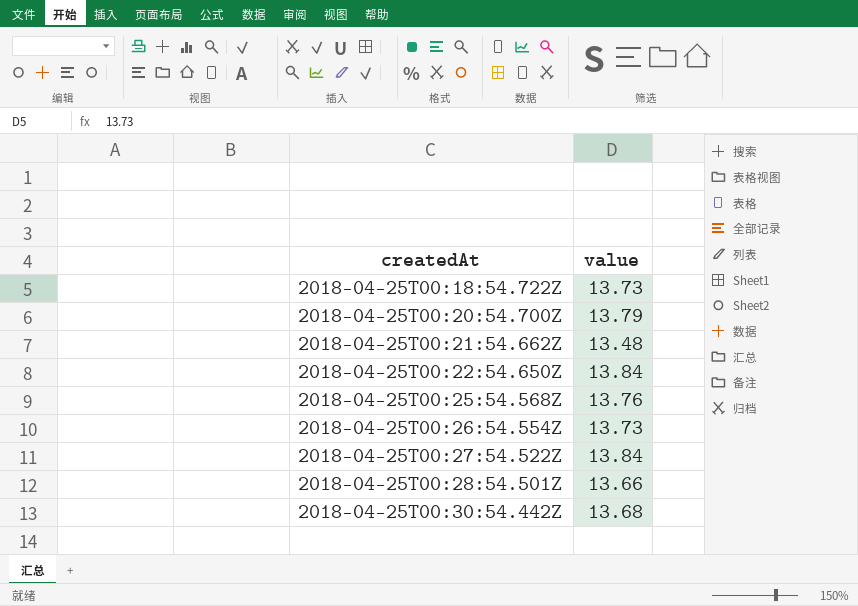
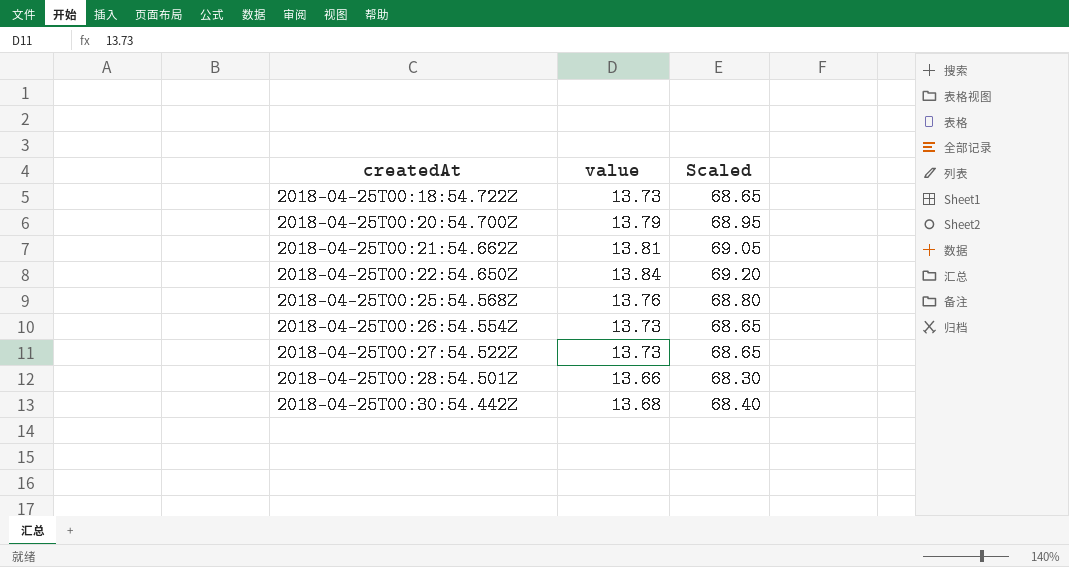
column Scaled | formula: none -> [value] * 5
2018-04-25T00:21:54.662Z | value: 13.48 -> 13.81
2018-04-25T00:27:54.522Z | value: 13.84 -> 13.73

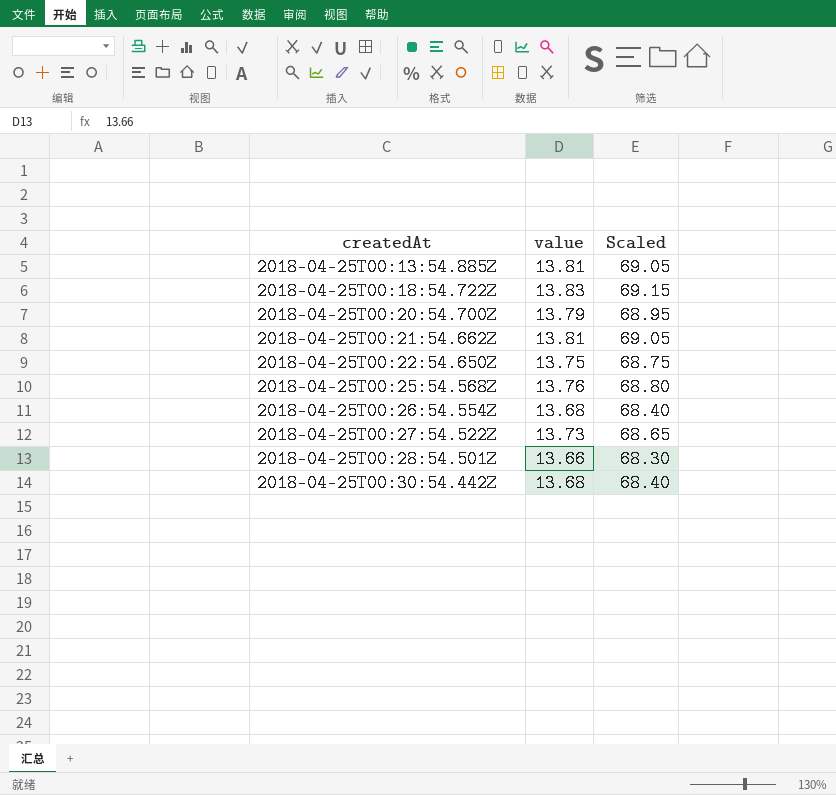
row 2018-04-25T00:13:54.885Z: none -> 13.81 | 69.05
2018-04-25T00:18:54.722Z | value: 13.73 -> 13.83
2018-04-25T00:18:54.722Z | Scaled: 68.65 -> 69.15
2018-04-25T00:22:54.650Z | value: 13.84 -> 13.75
2018-04-25T00:22:54.650Z | Scaled: 69.20 -> 68.75
2018-04-25T00:26:54.554Z | value: 13.73 -> 13.68
2018-04-25T00:26:54.554Z | Scaled: 68.65 -> 68.40

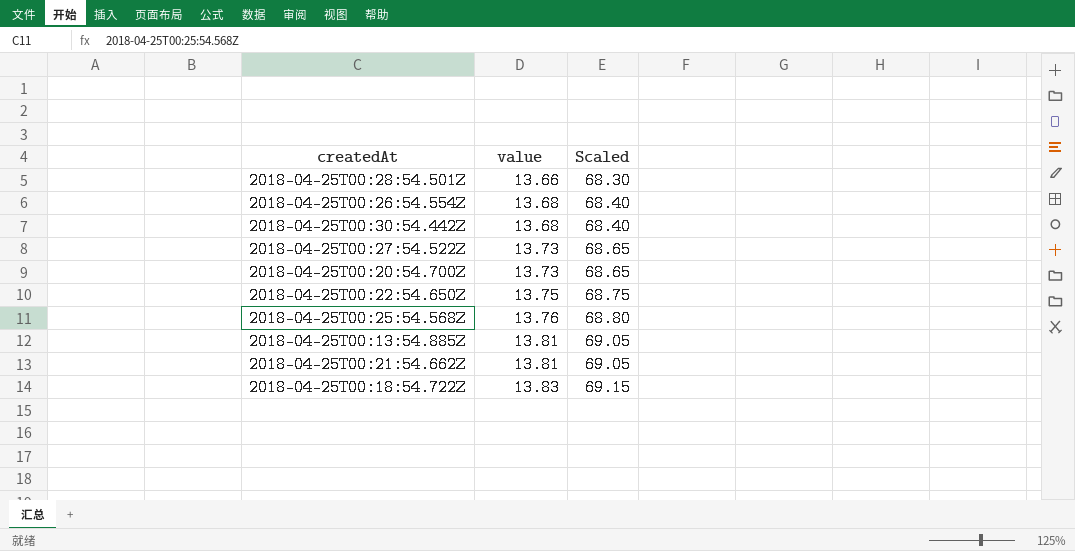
row order: createdAt ascending -> value ascending
2018-04-25T00:20:54.700Z | value: 13.79 -> 13.73
2018-04-25T00:20:54.700Z | Scaled: 68.95 -> 68.65

